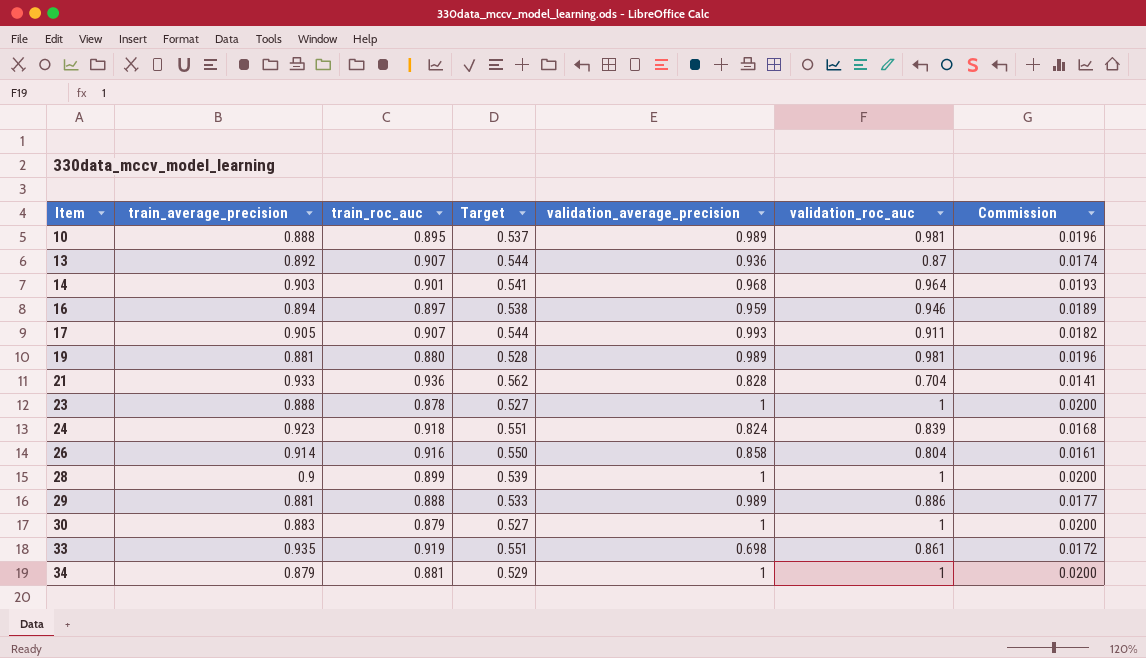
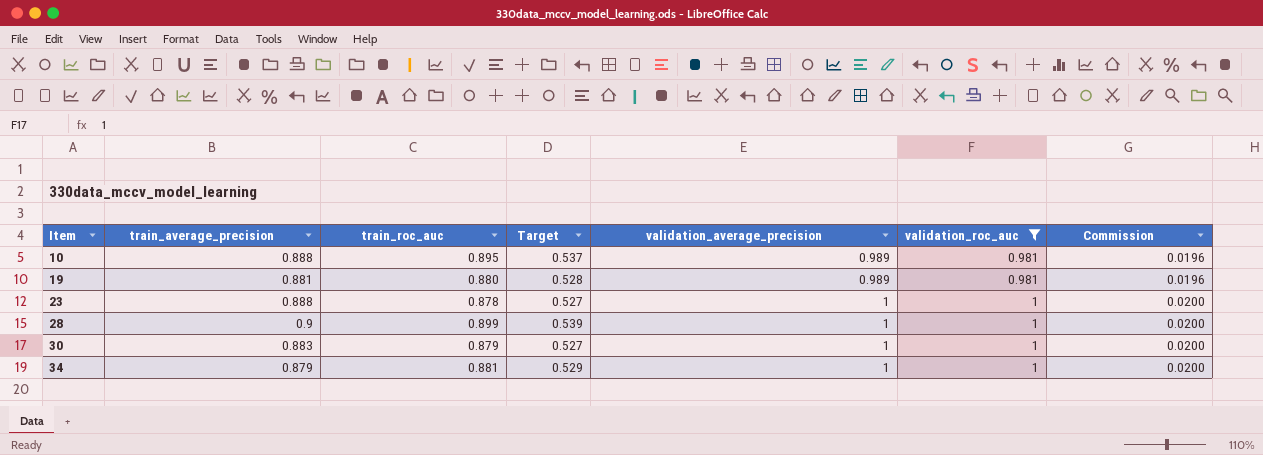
filter: none -> validation_roc_auc >= 0.981

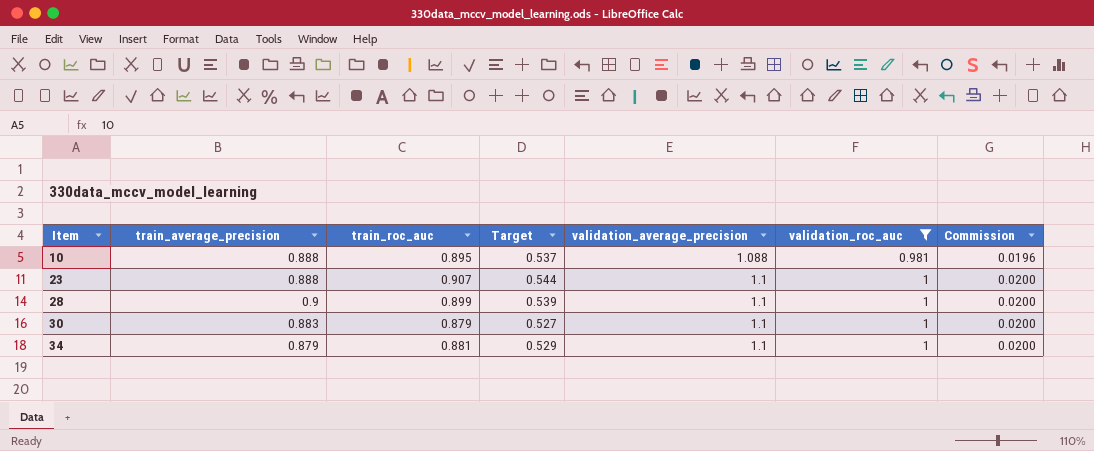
row 19: 0.881 | 0.880 | 0.528 | 0.989 | 0.981 | 0.0196 -> none
10 | validation_average_precision: 0.989 -> 1.088
23 | train_roc_auc: 0.878 -> 0.907
23 | Target: 0.527 -> 0.544
23 | validation_average_precision: 1 -> 1.1
28 | validation_average_precision: 1 -> 1.1
30 | validation_average_precision: 1 -> 1.1
34 | validation_average_precision: 1 -> 1.1

